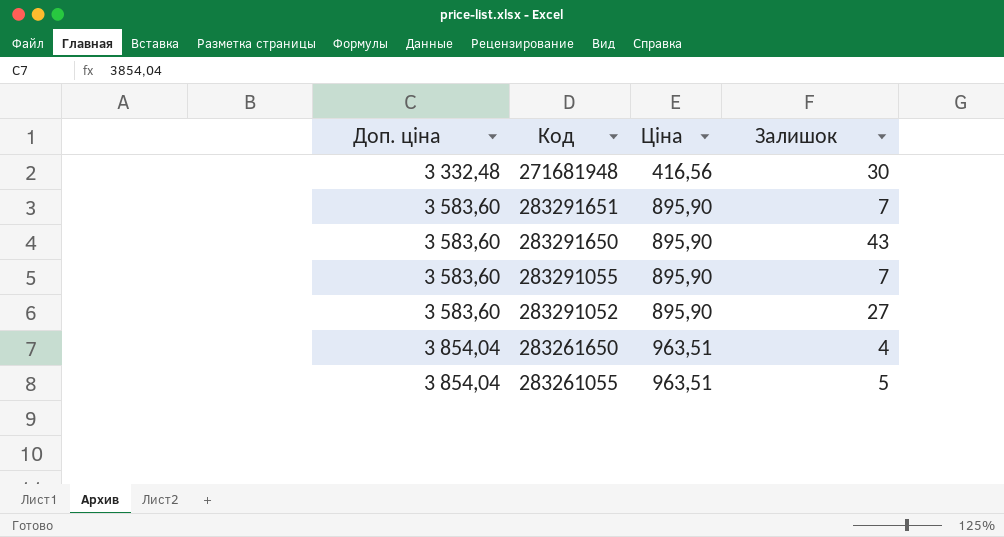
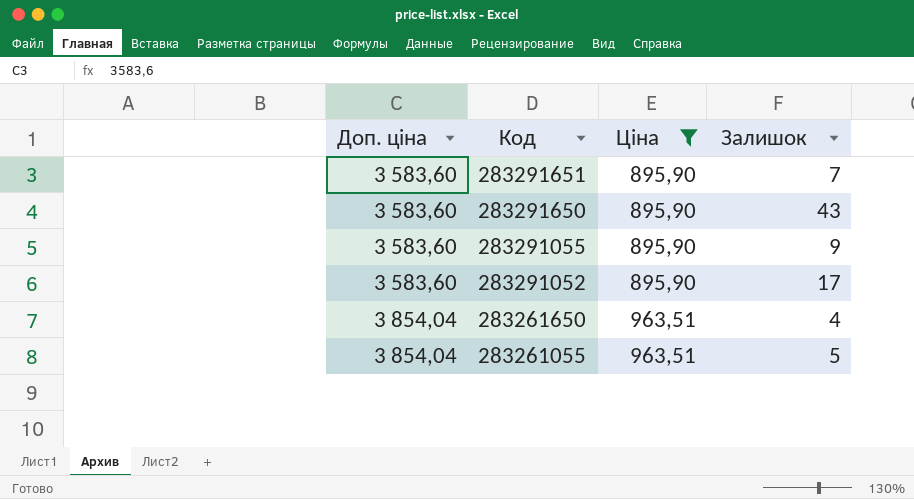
filter: none -> Ціна != 416,56
283291055 | Залишок: 7 -> 9
283291052 | Залишок: 27 -> 17

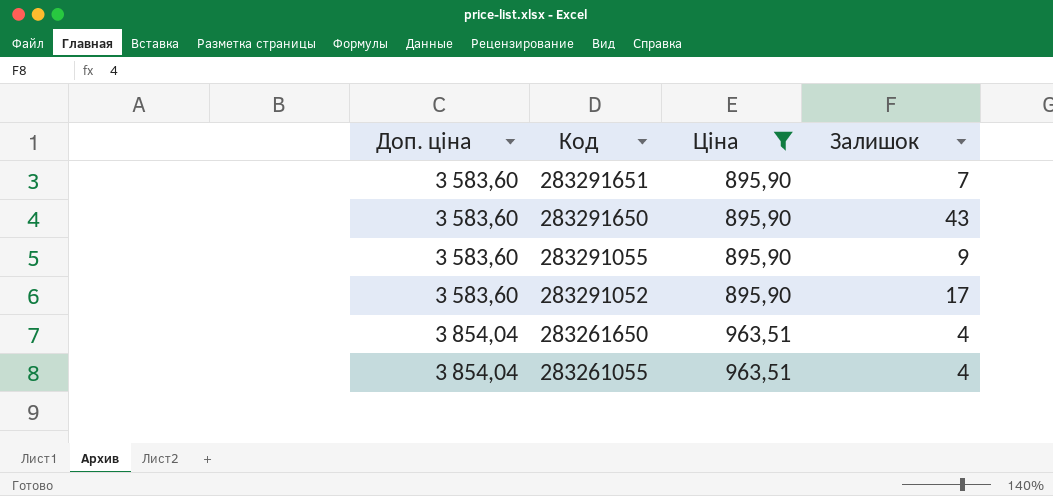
283261055 | Залишок: 5 -> 4

